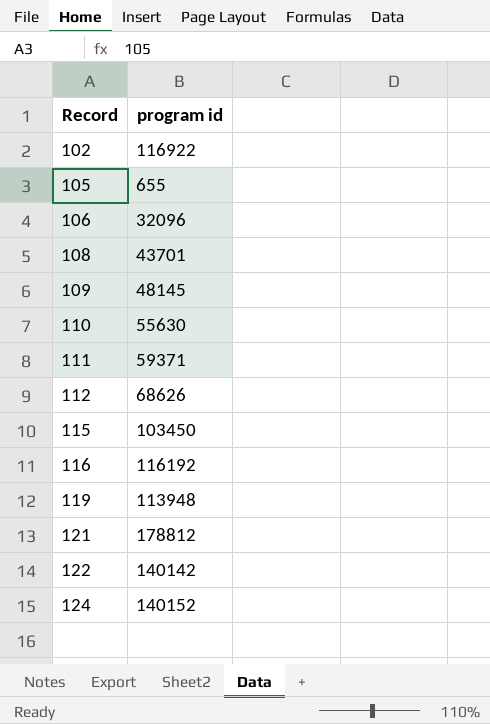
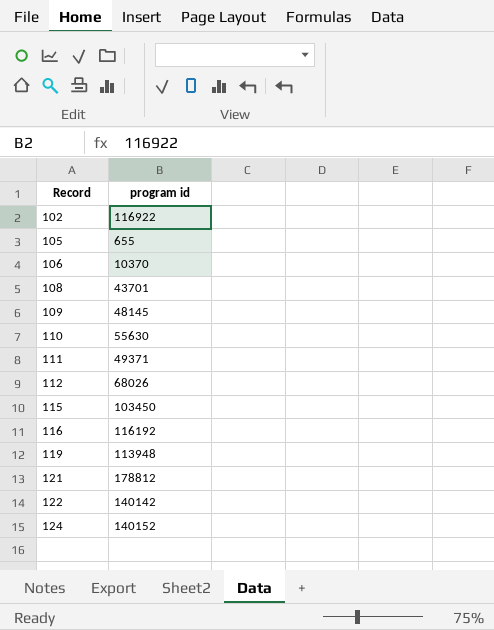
106 | program id: 32096 -> 10370
111 | program id: 59371 -> 49371
112 | program id: 68626 -> 68026

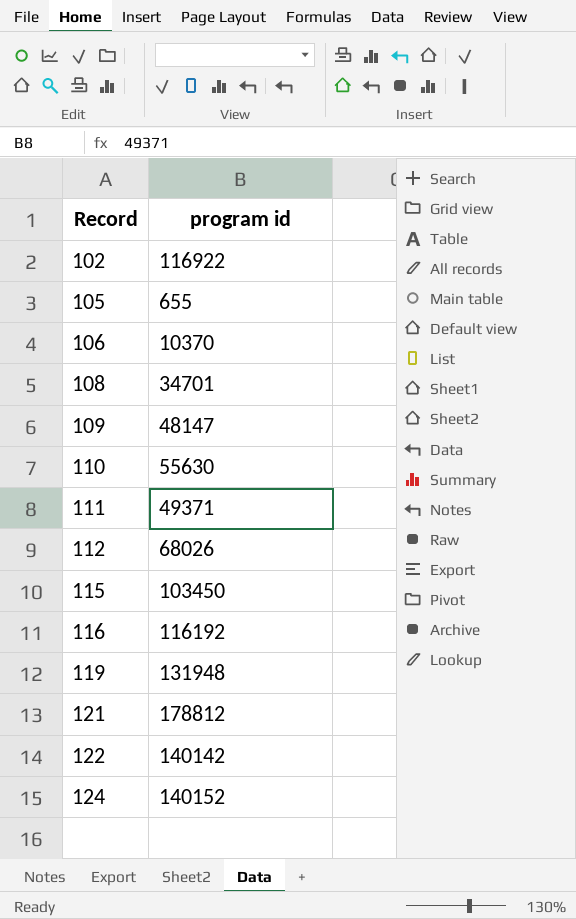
108 | program id: 43701 -> 34701
109 | program id: 48145 -> 48147
119 | program id: 113948 -> 131948

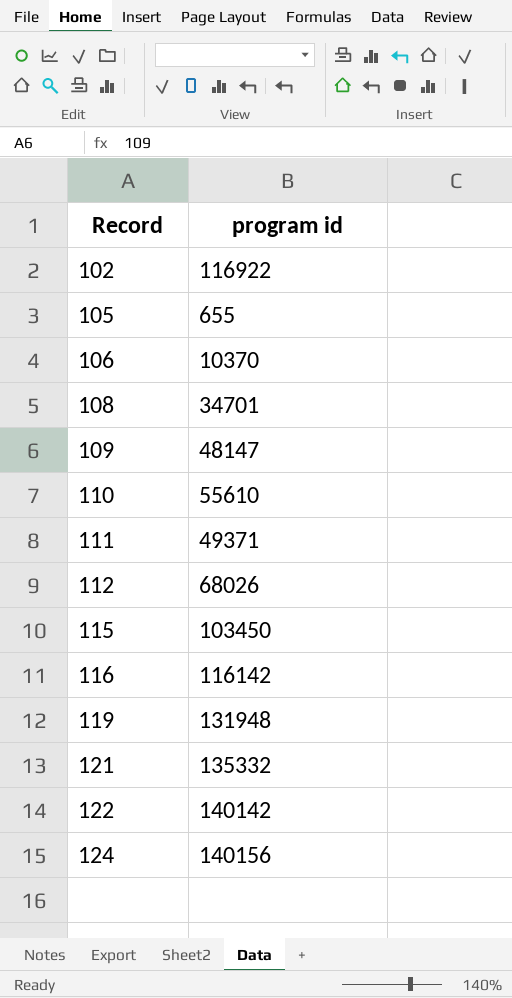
110 | program id: 55630 -> 55610
116 | program id: 116192 -> 116142
121 | program id: 178812 -> 135332
124 | program id: 140152 -> 140156

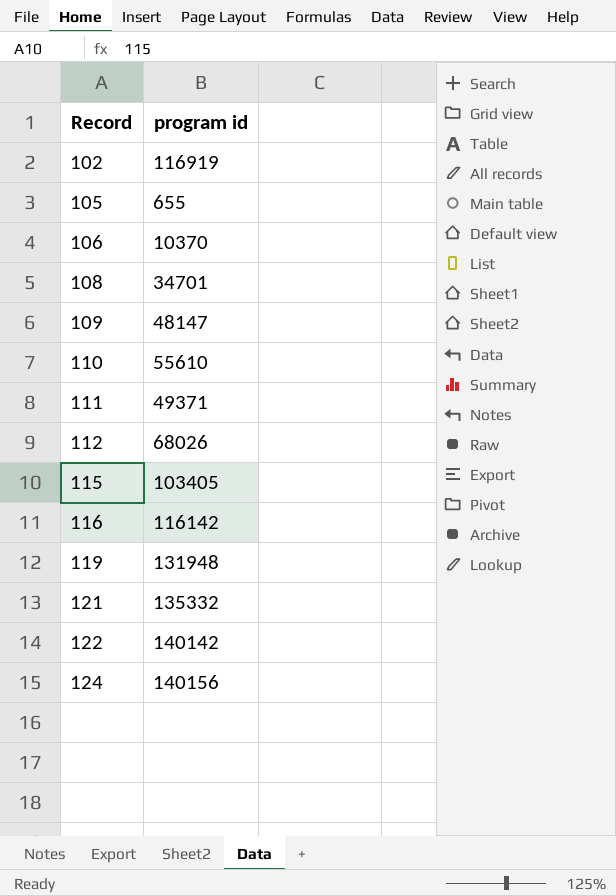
102 | program id: 116922 -> 116919
115 | program id: 103450 -> 103405

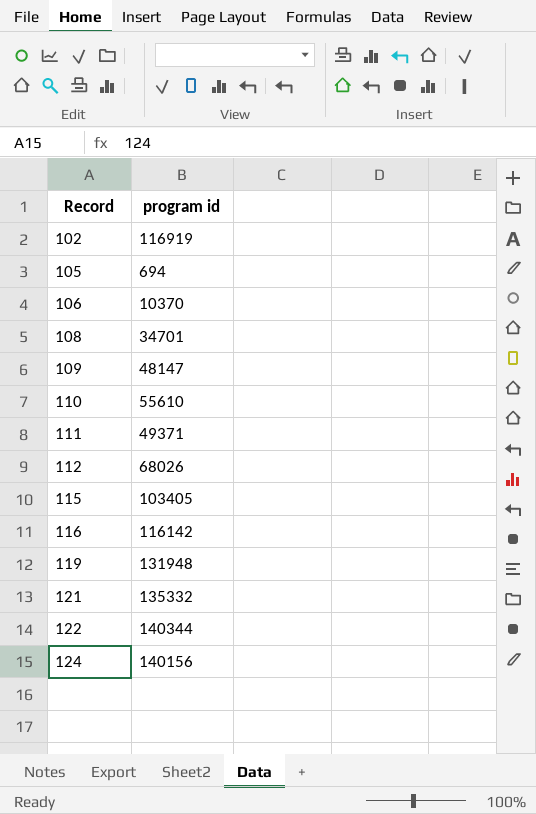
105 | program id: 655 -> 694
122 | program id: 140142 -> 140344

